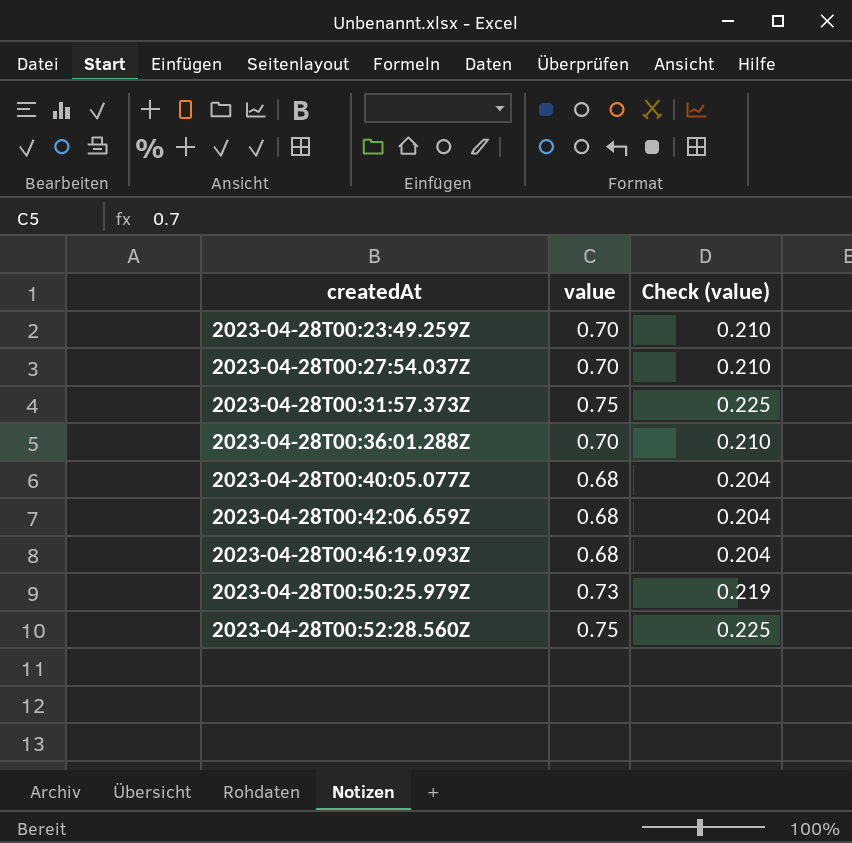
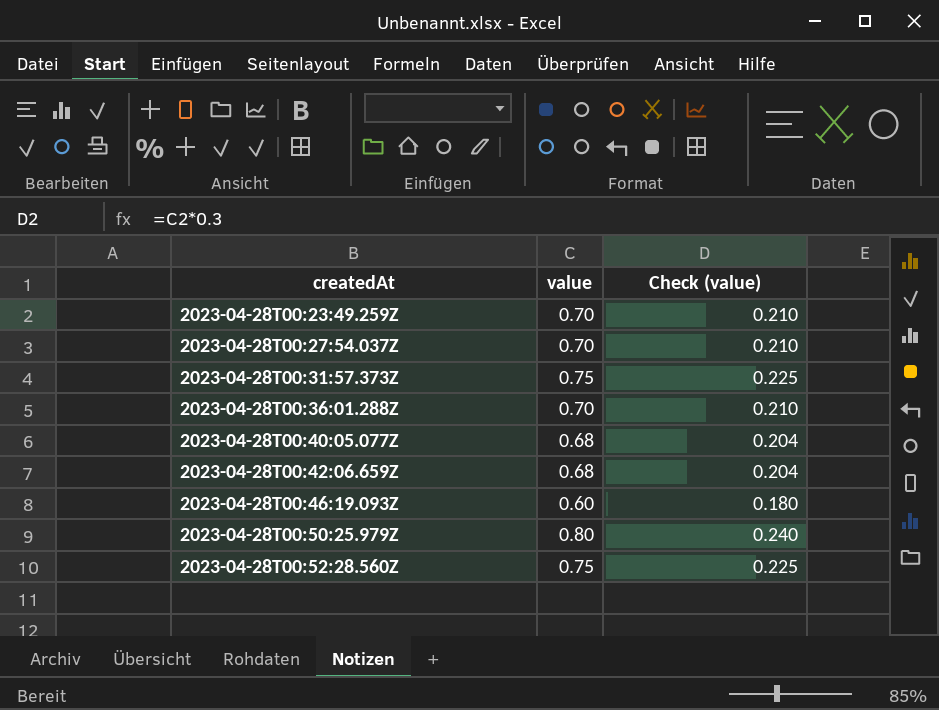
2023-04-28T00:46:19.093Z | value: 0.68 -> 0.60
2023-04-28T00:46:19.093Z | Check (value): 0.204 -> 0.180
2023-04-28T00:50:25.979Z | value: 0.73 -> 0.80
2023-04-28T00:50:25.979Z | Check (value): 0.219 -> 0.240

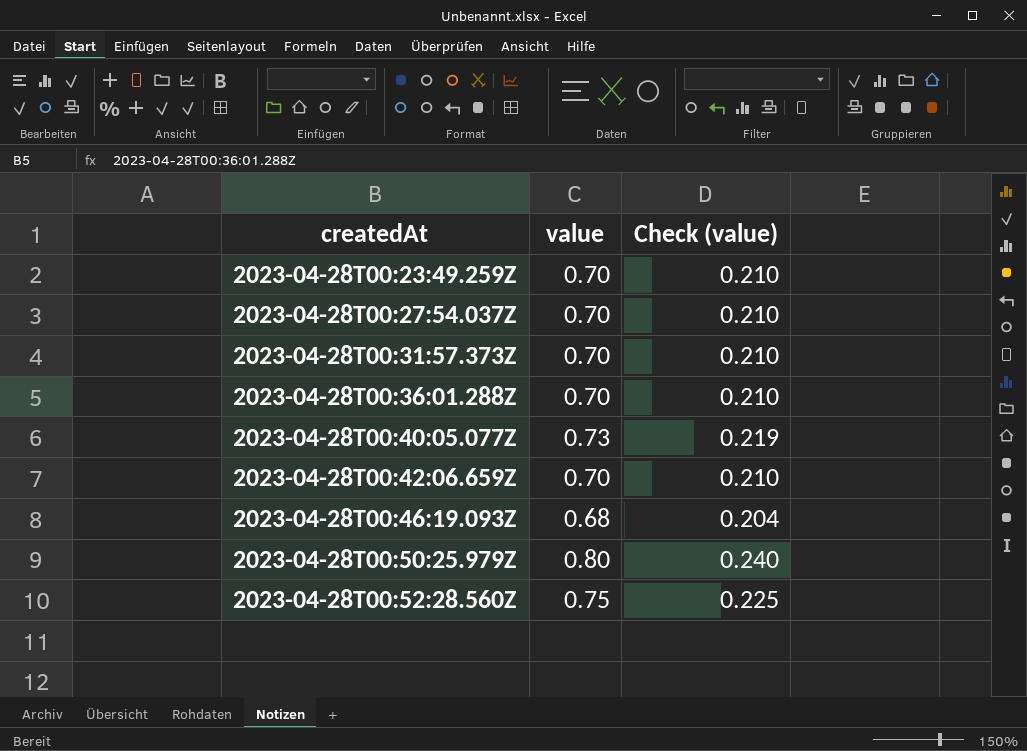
2023-04-28T00:31:57.373Z | value: 0.75 -> 0.70
2023-04-28T00:31:57.373Z | Check (value): 0.225 -> 0.210
2023-04-28T00:40:05.077Z | value: 0.68 -> 0.73
2023-04-28T00:40:05.077Z | Check (value): 0.204 -> 0.219
2023-04-28T00:42:06.659Z | value: 0.68 -> 0.70
2023-04-28T00:42:06.659Z | Check (value): 0.204 -> 0.210
2023-04-28T00:46:19.093Z | value: 0.60 -> 0.68
2023-04-28T00:46:19.093Z | Check (value): 0.180 -> 0.204

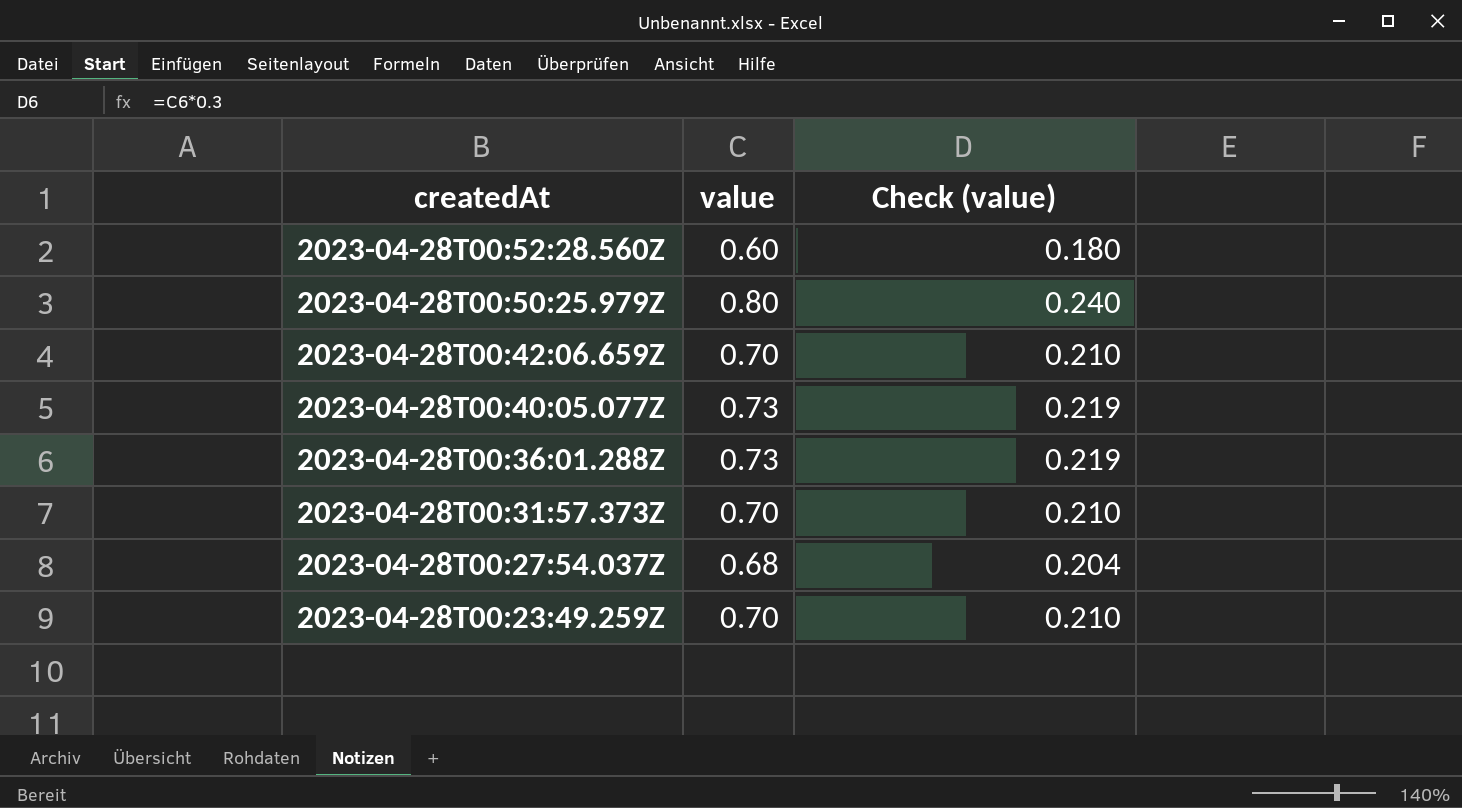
row order: createdAt ascending -> createdAt descending
row 2023-04-28T00:46:19.093Z: 0.68 | 0.204 -> none
2023-04-28T00:52:28.560Z | value: 0.75 -> 0.60
2023-04-28T00:52:28.560Z | Check (value): 0.225 -> 0.180
2023-04-28T00:36:01.288Z | value: 0.70 -> 0.73
2023-04-28T00:36:01.288Z | Check (value): 0.210 -> 0.219
2023-04-28T00:27:54.037Z | value: 0.70 -> 0.68
2023-04-28T00:27:54.037Z | Check (value): 0.210 -> 0.204

